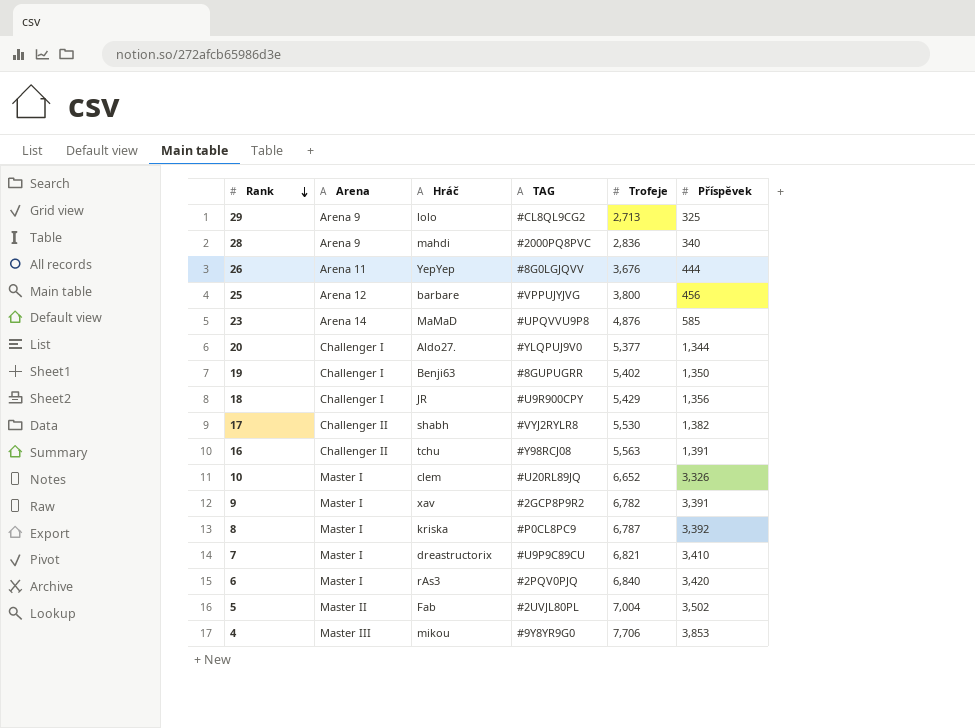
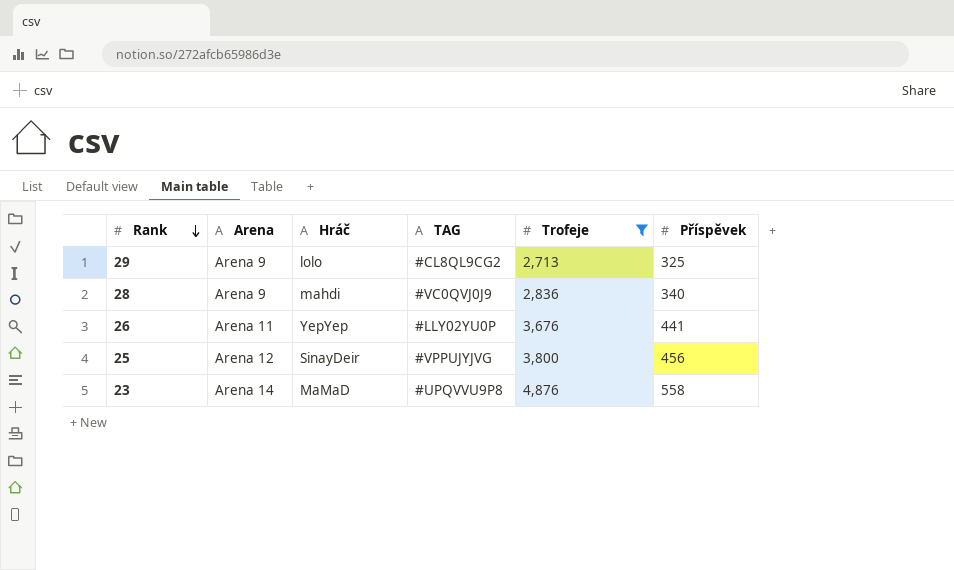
filter: none -> Trofeje <= 4,876
28 | TAG: #2000PQ8PVC -> #VC0QVJ0J9
26 | TAG: #8G0LGJQVV -> #LLY02YU0P
26 | Příspěvek: 444 -> 441
25 | Hráč: barbare -> SinayDeir
23 | Příspěvek: 585 -> 558

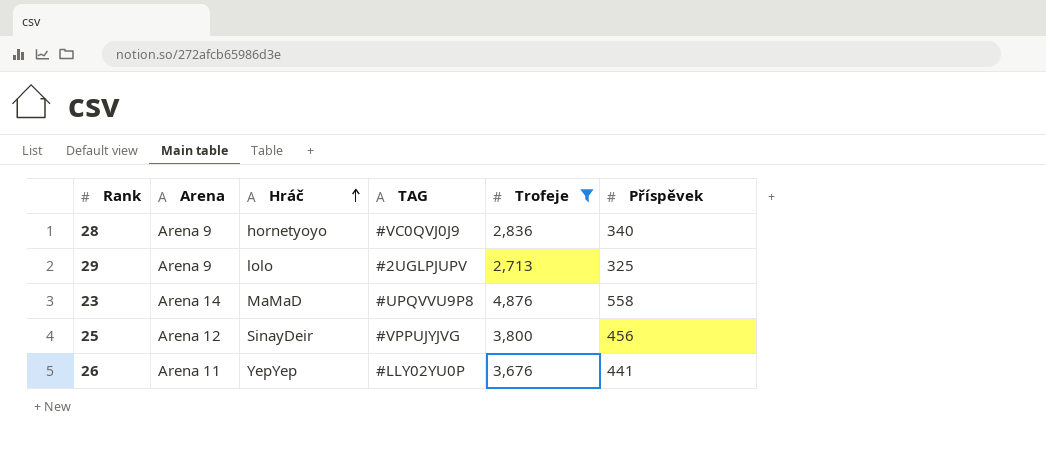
row order: Rank descending -> Hráč ascending
28 | Hráč: mahdi -> hornetyoyo
29 | TAG: #CL8QL9CG2 -> #2UGLPJUPV

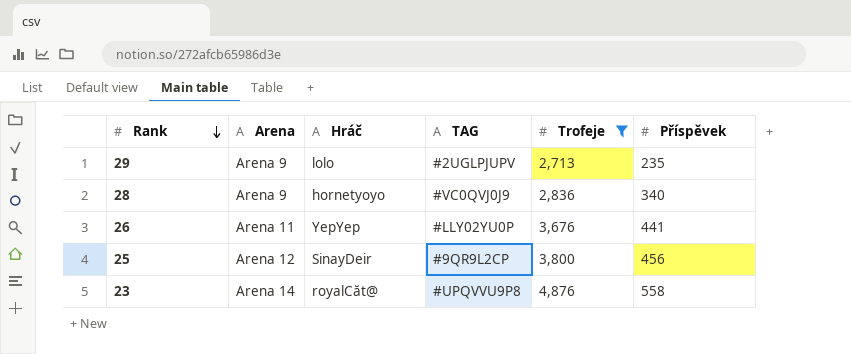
row order: Hráč ascending -> Rank descending
29 | Příspěvek: 325 -> 235
25 | TAG: #VPPUJYJVG -> #9QR9L2CP
23 | Hráč: MaMaD -> royalCăt@

